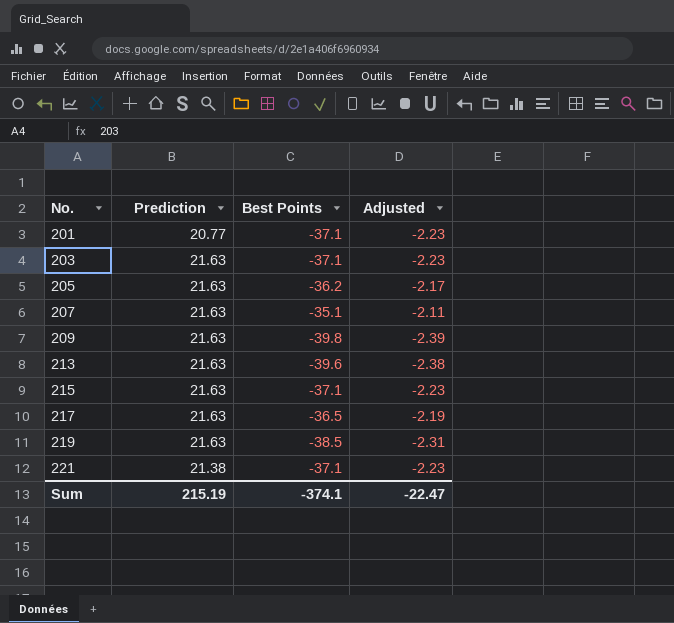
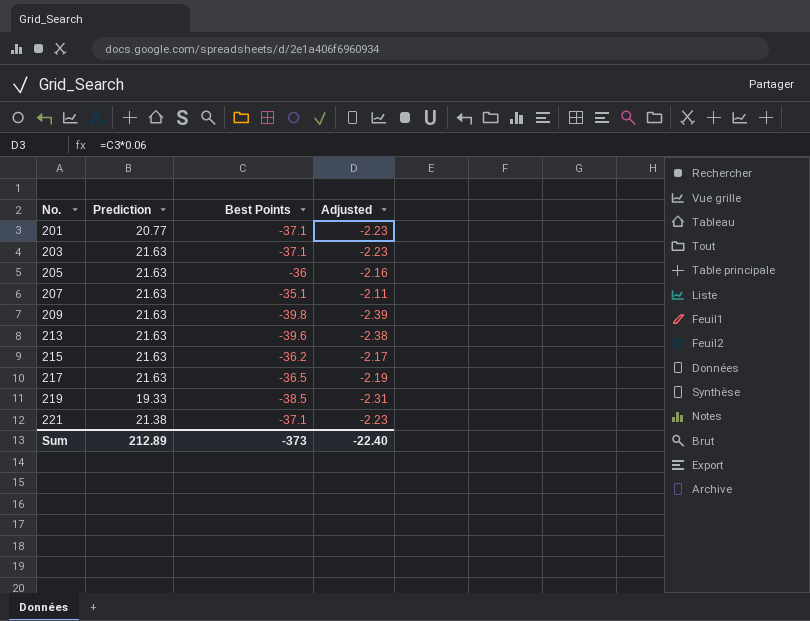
205 | Best Points: -36.2 -> -36
205 | Adjusted: -2.17 -> -2.16
215 | Best Points: -37.1 -> -36.2
215 | Adjusted: -2.23 -> -2.17
219 | Prediction: 21.63 -> 19.33
Sum | Prediction: 215.19 -> 212.89
Sum | Best Points: -374.1 -> -373
Sum | Adjusted: -22.47 -> -22.40

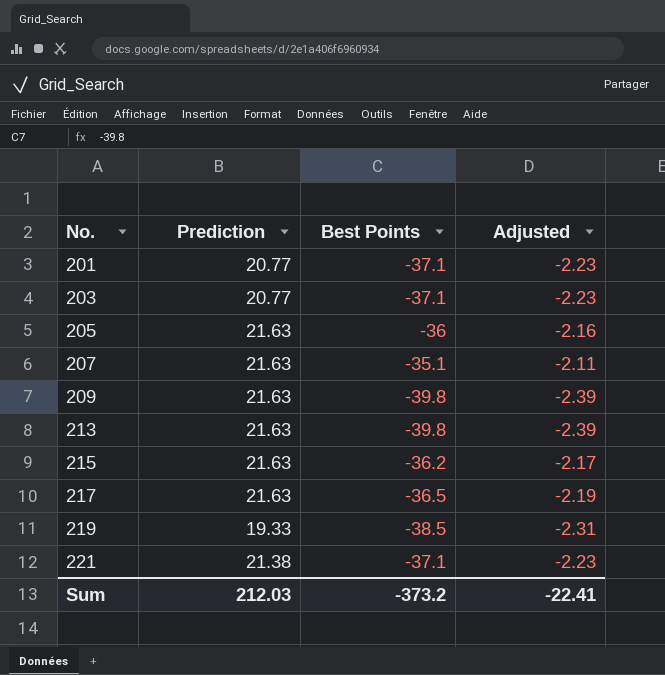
203 | Prediction: 21.63 -> 20.77
213 | Best Points: -39.6 -> -39.8
213 | Adjusted: -2.38 -> -2.39
Sum | Prediction: 212.89 -> 212.03
Sum | Best Points: -373 -> -373.2
Sum | Adjusted: -22.40 -> -22.41

